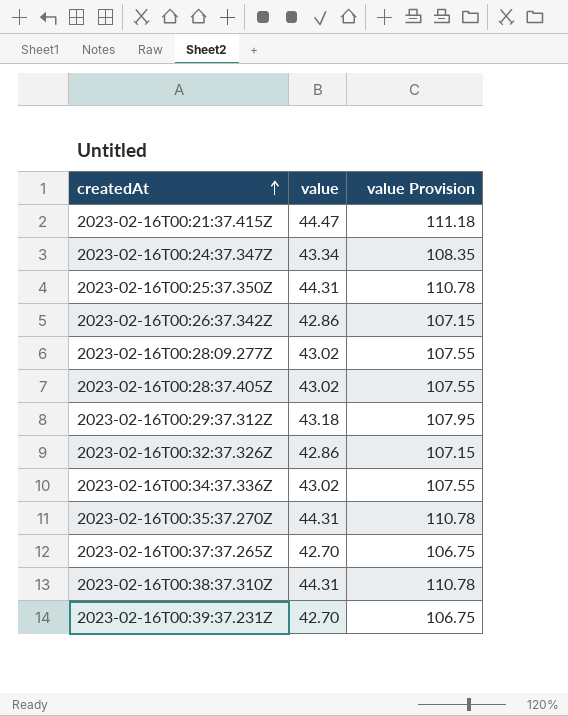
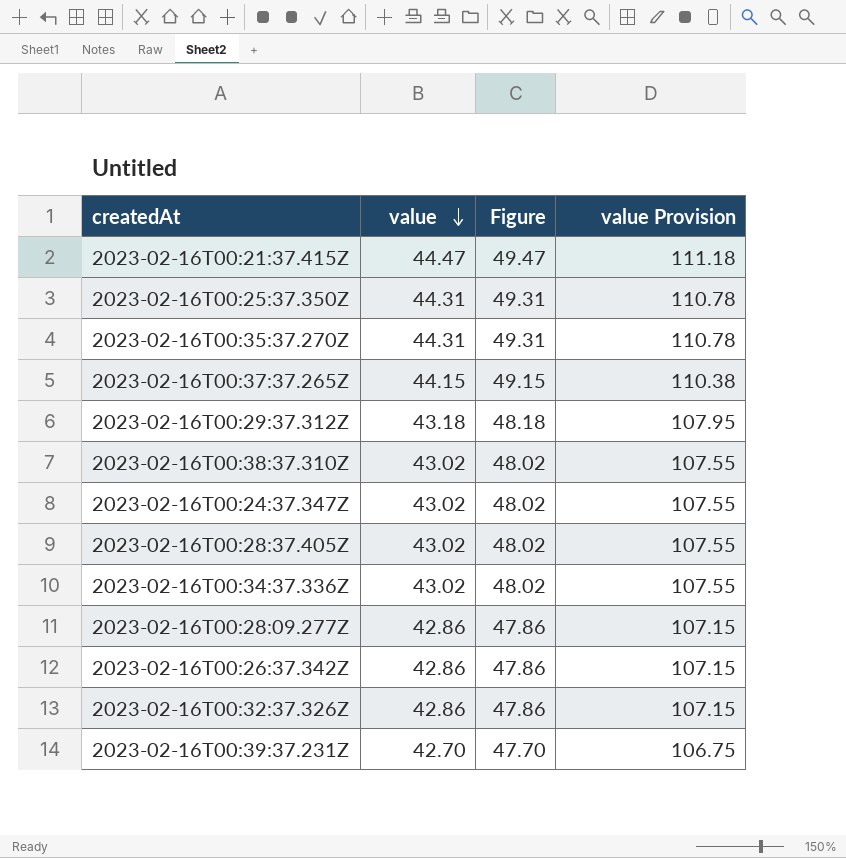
row order: createdAt ascending -> value descending
column Figure | formula: none -> [value] + 5
2023-02-16T00:37:37.265Z | value: 42.70 -> 44.15
2023-02-16T00:37:37.265Z | value Provision: 106.75 -> 110.38
2023-02-16T00:38:37.310Z | value: 44.31 -> 43.02
2023-02-16T00:38:37.310Z | value Provision: 110.78 -> 107.55
2023-02-16T00:24:37.347Z | value: 43.34 -> 43.02
2023-02-16T00:24:37.347Z | value Provision: 108.35 -> 107.55
2023-02-16T00:28:09.277Z | value: 43.02 -> 42.86
2023-02-16T00:28:09.277Z | value Provision: 107.55 -> 107.15

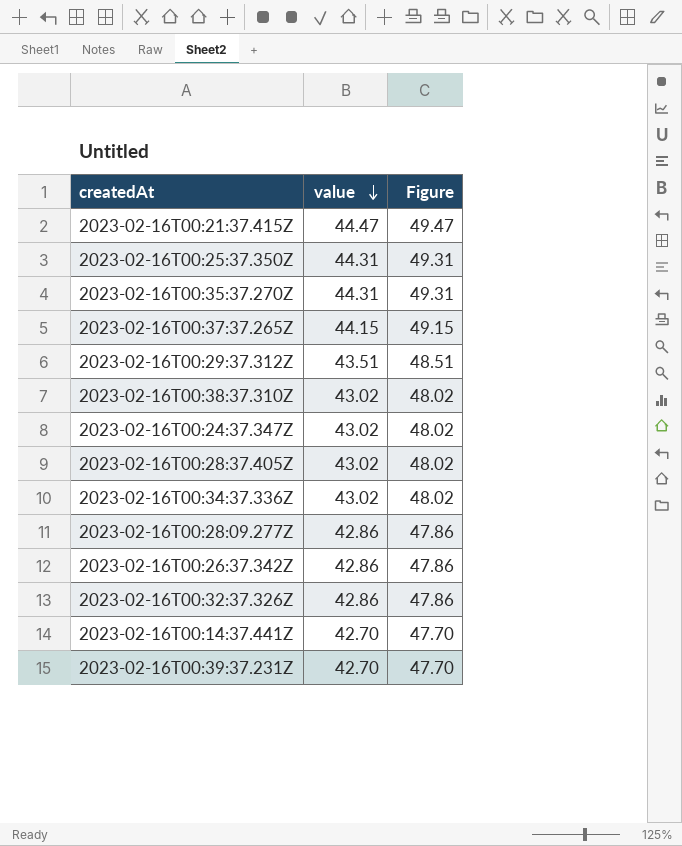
column value Provision | formula: [value] * 2.5 -> none
2023-02-16T00:29:37.312Z | value: 43.18 -> 43.51
2023-02-16T00:29:37.312Z | Figure: 48.18 -> 48.51
row 2023-02-16T00:14:37.441Z: none -> 42.70 | 47.70

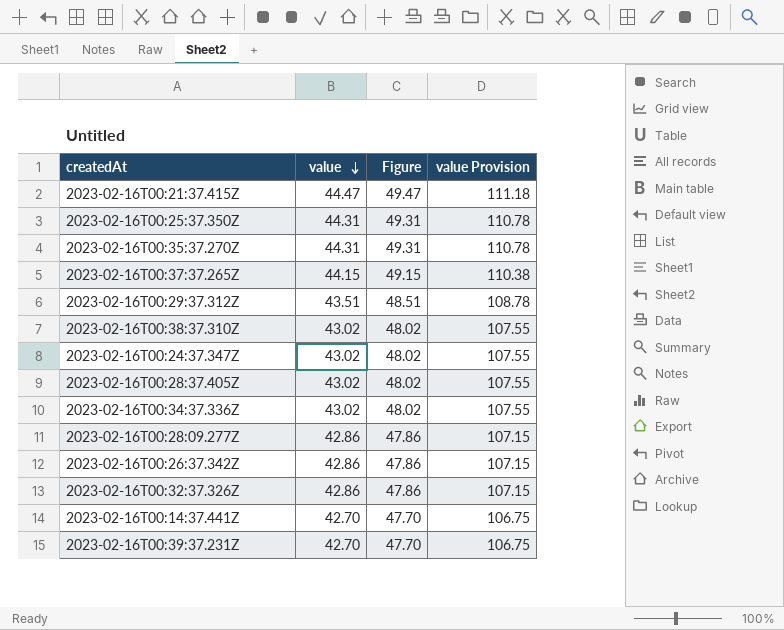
column value Provision | formula: none -> [value] * 2.5

